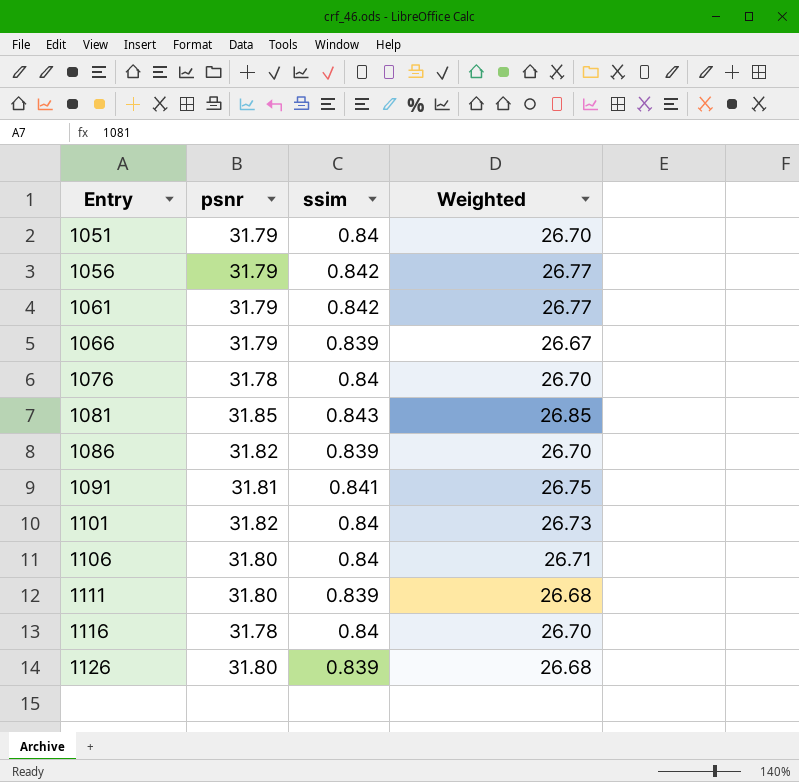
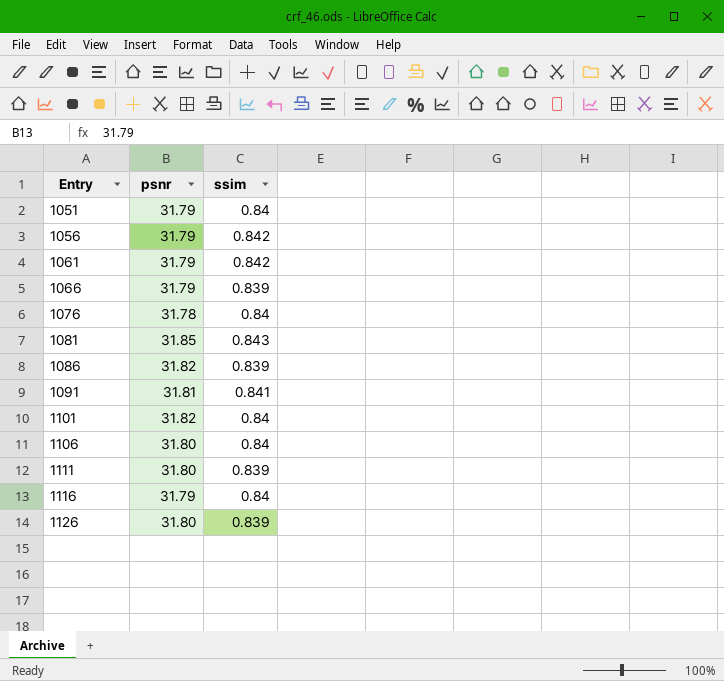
column Weighted | formula: [psnr] * [ssim] -> none
1116 | psnr: 31.78 -> 31.79

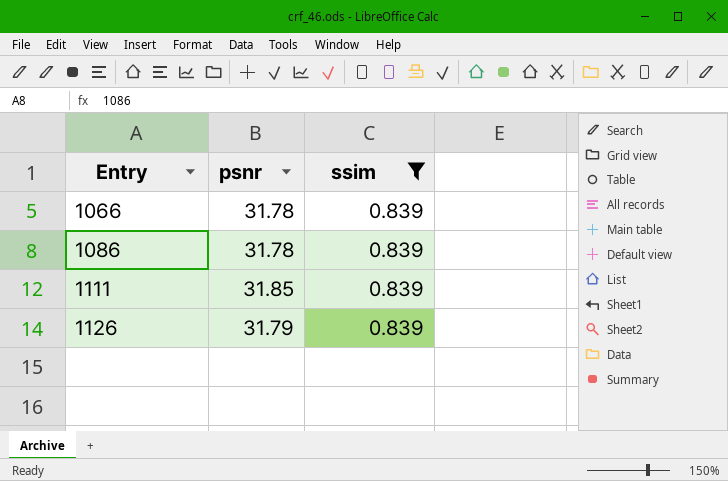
filter: none -> ssim = 0.839
1066 | psnr: 31.79 -> 31.78
1086 | psnr: 31.82 -> 31.78
1111 | psnr: 31.80 -> 31.85
1126 | psnr: 31.80 -> 31.79

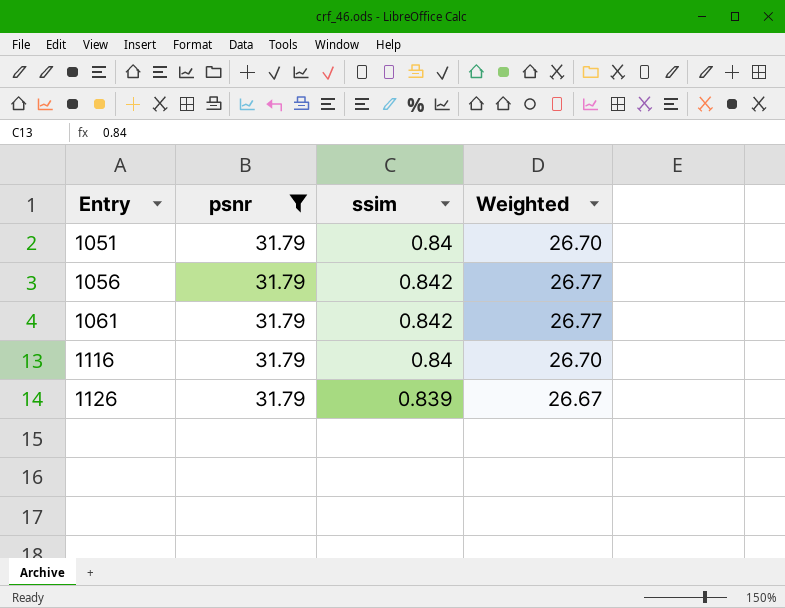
filter: ssim = 0.839 -> psnr = 31.79
column Weighted | formula: none -> [psnr] * [ssim]

